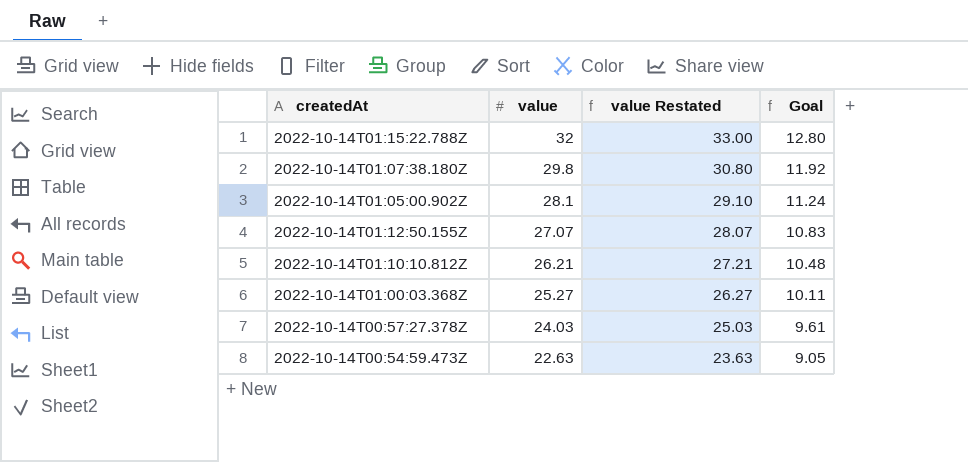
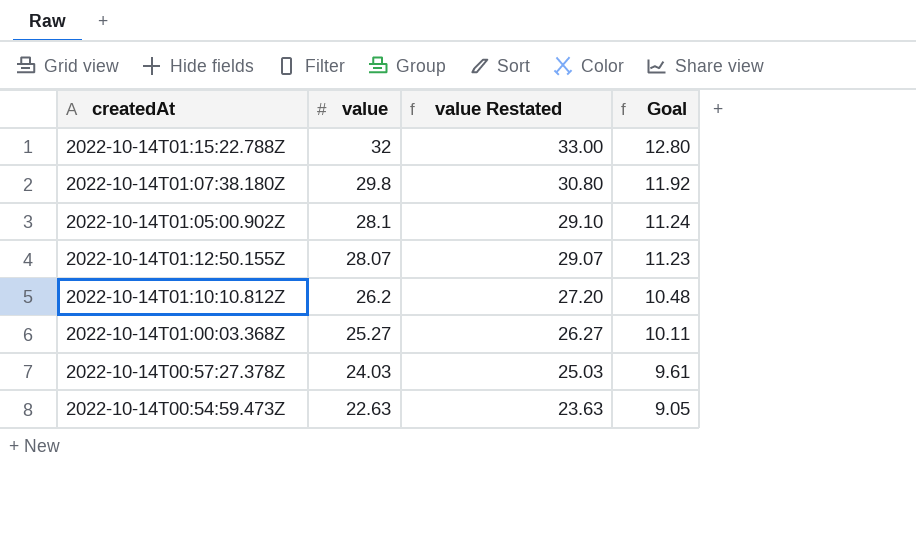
2022-10-14T01:12:50.155Z | value: 27.07 -> 28.07
2022-10-14T01:12:50.155Z | value Restated: 28.07 -> 29.07
2022-10-14T01:12:50.155Z | Goal: 10.83 -> 11.23
2022-10-14T01:10:10.812Z | value: 26.21 -> 26.2
2022-10-14T01:10:10.812Z | value Restated: 27.21 -> 27.20

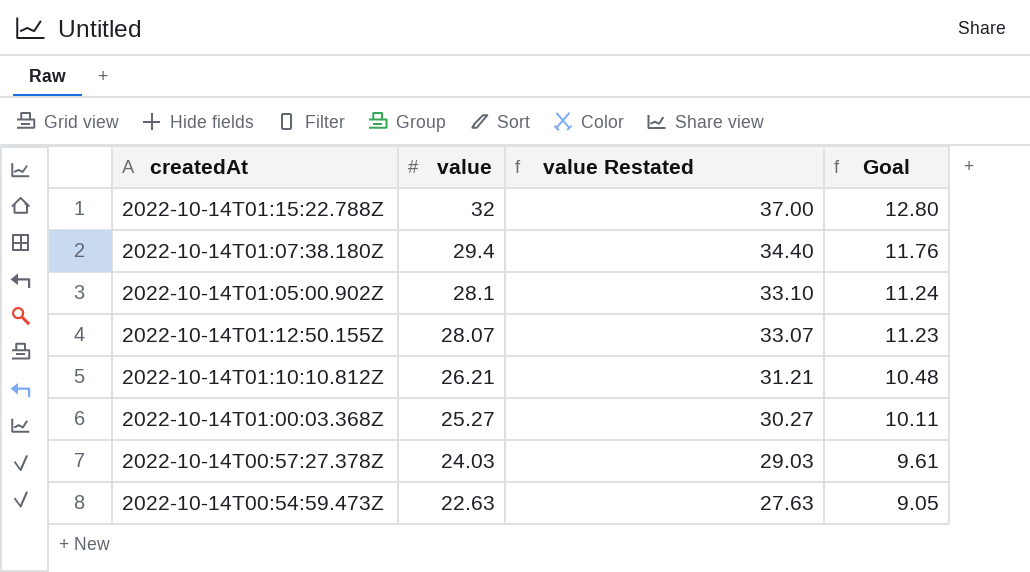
column value Restated | formula: [value] + 1 -> [value] + 5
2022-10-14T01:07:38.180Z | value: 29.8 -> 29.4
2022-10-14T01:07:38.180Z | Goal: 11.92 -> 11.76
2022-10-14T01:10:10.812Z | value: 26.2 -> 26.21

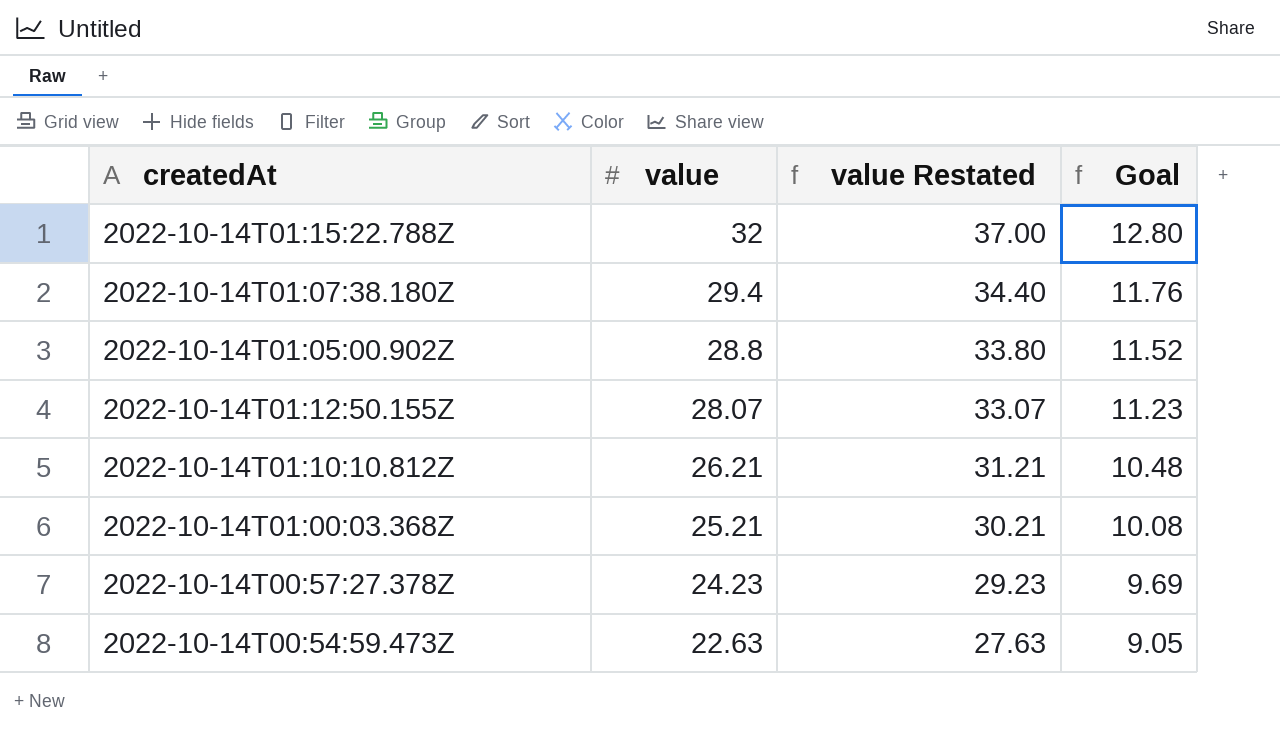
2022-10-14T01:05:00.902Z | value: 28.1 -> 28.8
2022-10-14T01:05:00.902Z | value Restated: 33.10 -> 33.80
2022-10-14T01:05:00.902Z | Goal: 11.24 -> 11.52
2022-10-14T01:00:03.368Z | value: 25.27 -> 25.21
2022-10-14T01:00:03.368Z | value Restated: 30.27 -> 30.21
2022-10-14T01:00:03.368Z | Goal: 10.11 -> 10.08
2022-10-14T00:57:27.378Z | value: 24.03 -> 24.23
2022-10-14T00:57:27.378Z | value Restated: 29.03 -> 29.23
2022-10-14T00:57:27.378Z | Goal: 9.61 -> 9.69

